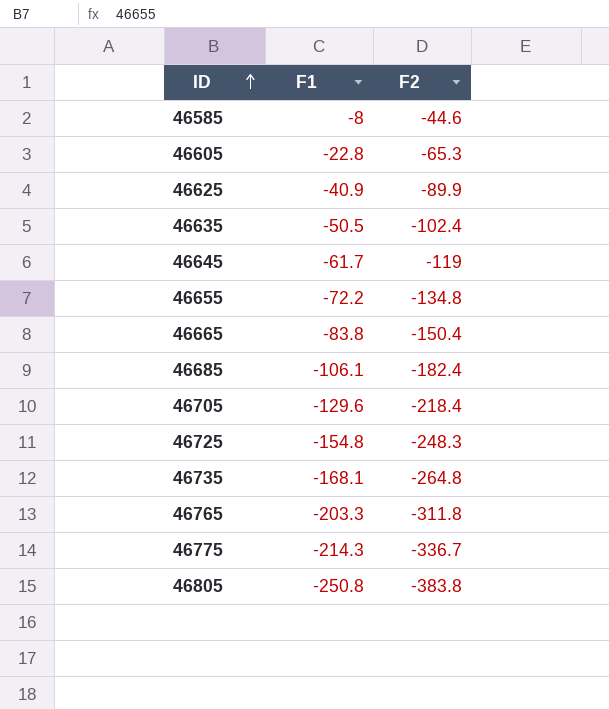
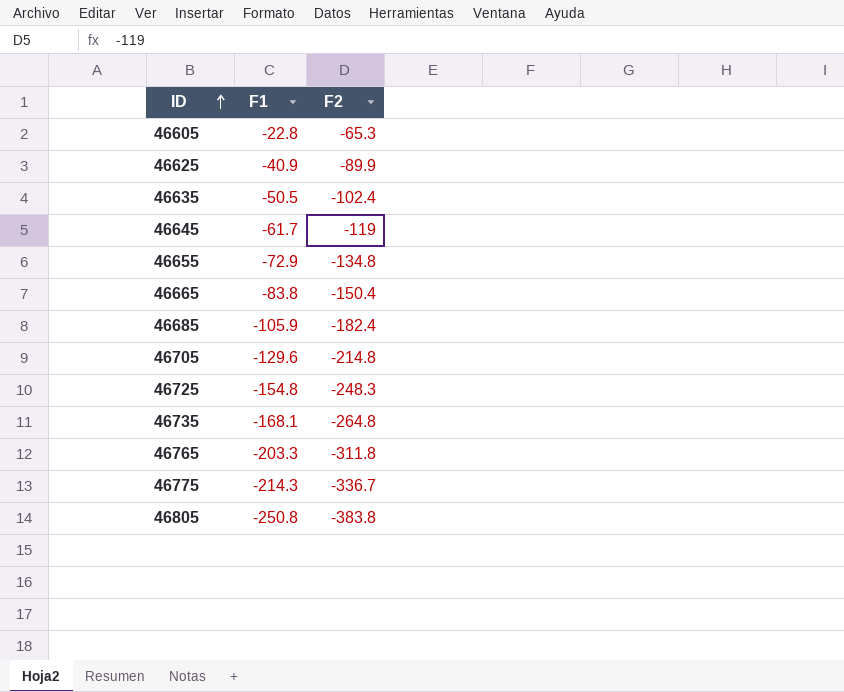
row 46585: -8 | -44.6 -> none
46655 | F1: -72.2 -> -72.9
46685 | F1: -106.1 -> -105.9
46705 | F2: -218.4 -> -214.8

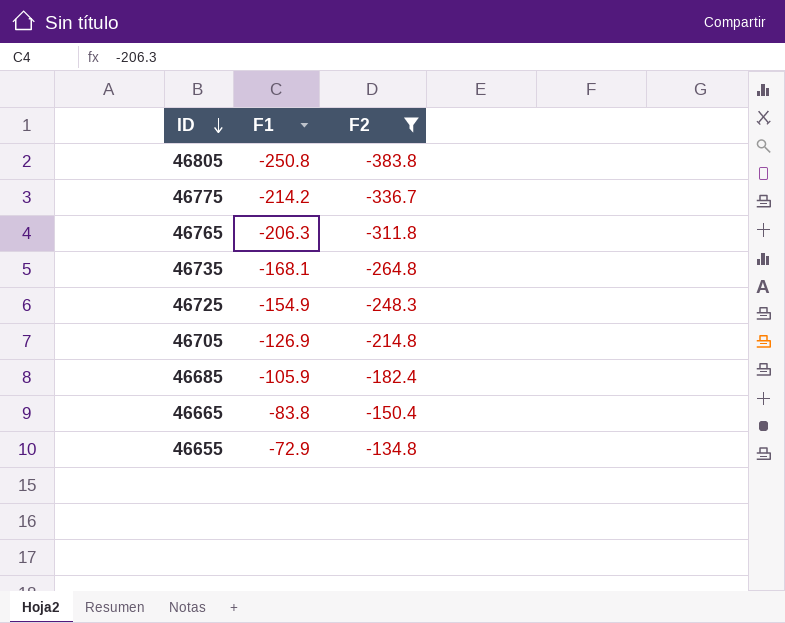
filter: none -> F2 <= -134.8
row order: ID ascending -> ID descending
46775 | F1: -214.3 -> -214.2
46765 | F1: -203.3 -> -206.3
46725 | F1: -154.8 -> -154.9
46705 | F1: -129.6 -> -126.9

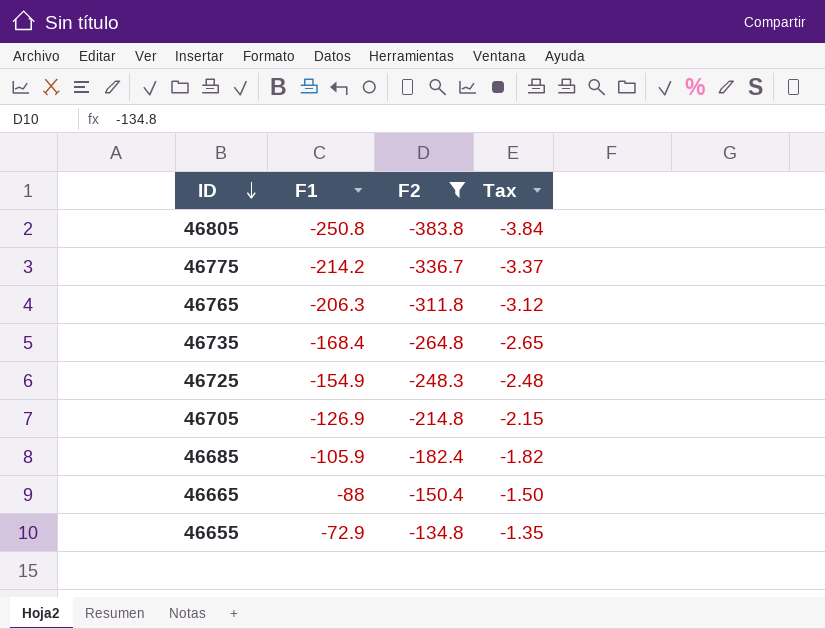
column Tax | formula: none -> [F2] * 0.01
46735 | F1: -168.1 -> -168.4
46665 | F1: -83.8 -> -88

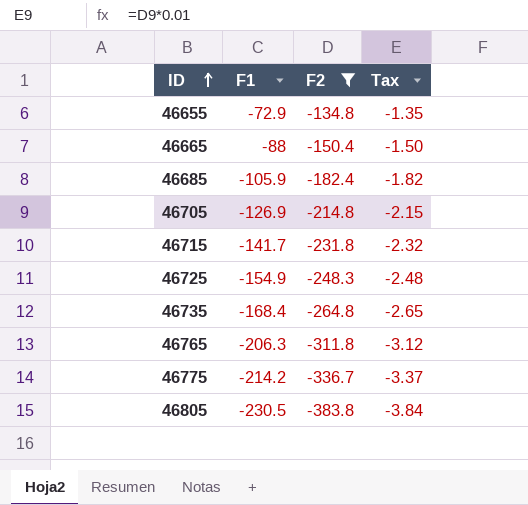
row order: ID descending -> ID ascending
row 46715: none -> -141.7 | -231.8 | -2.32
46805 | F1: -250.8 -> -230.5

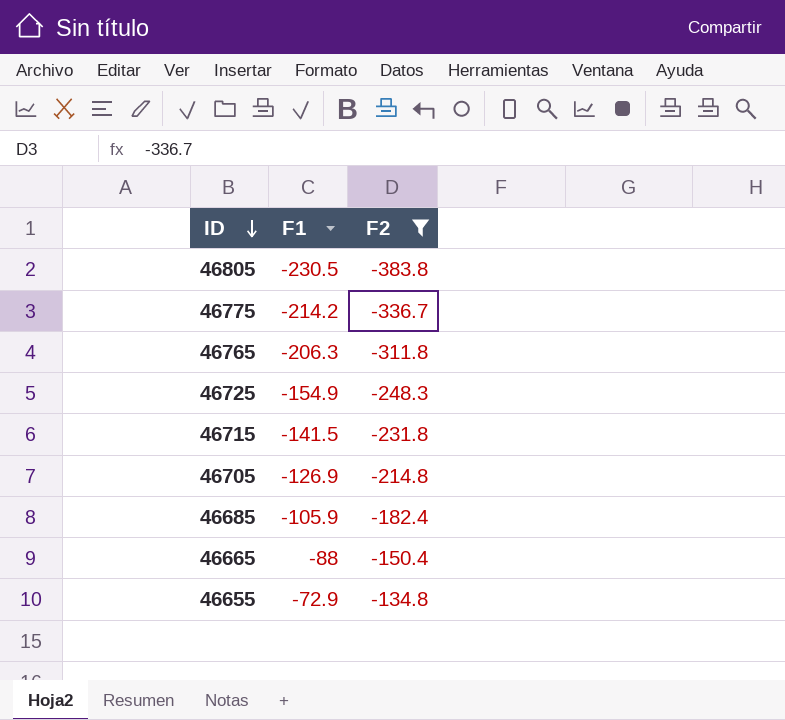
row order: ID ascending -> ID descending
column Tax | formula: [F2] * 0.01 -> none
row 46735: -168.4 | -264.8 | -2.65 -> none
46715 | F1: -141.7 -> -141.5

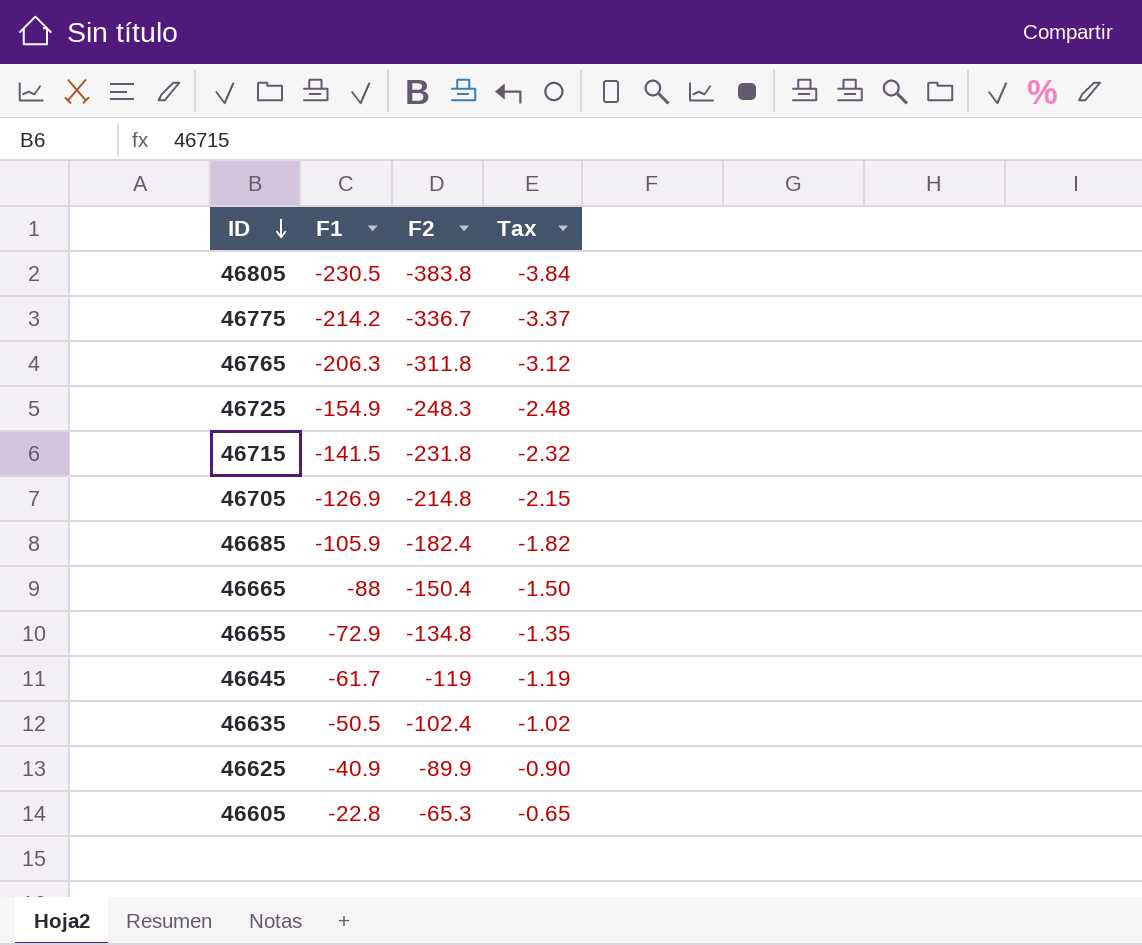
filter: F2 <= -134.8 -> none
column Tax | formula: none -> [F2] * 0.01

